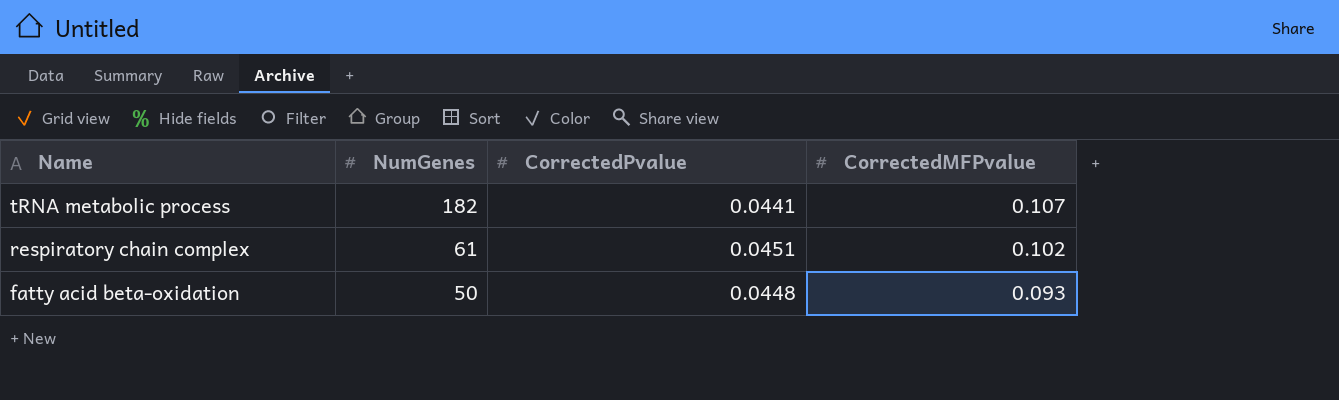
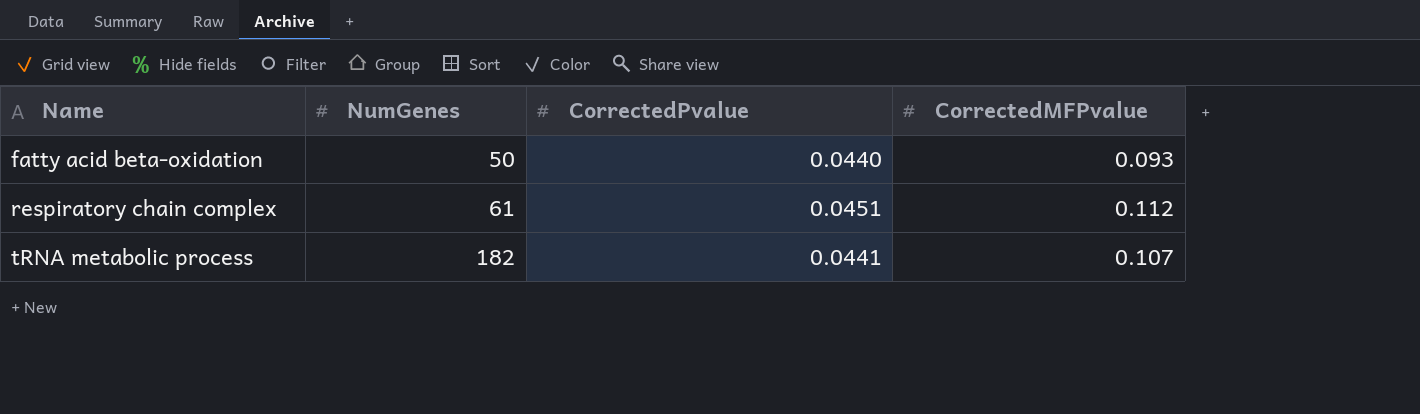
row order: Name descending -> Name ascending
fatty acid beta-oxidation | CorrectedPvalue: 0.0448 -> 0.0440
respiratory chain complex | CorrectedMFPvalue: 0.102 -> 0.112

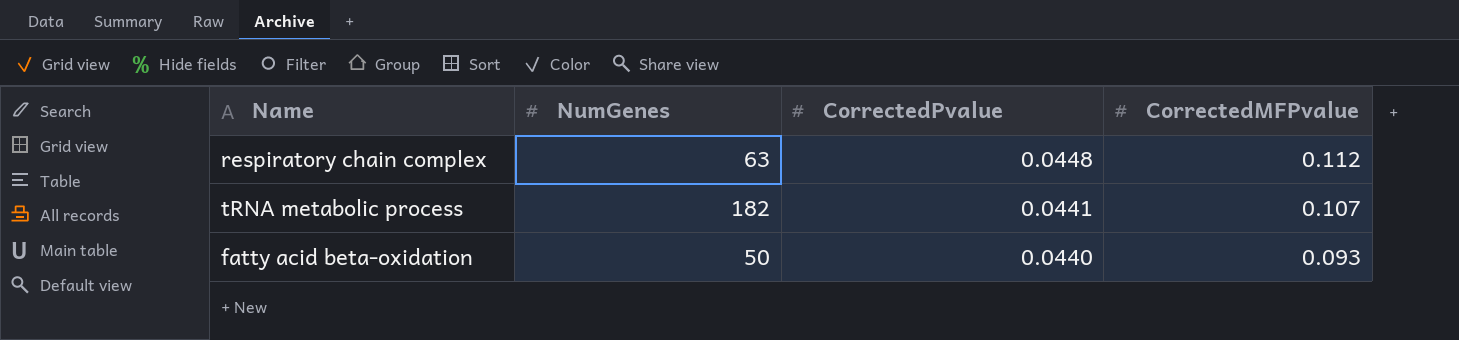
row order: Name ascending -> CorrectedPvalue descending
respiratory chain complex | NumGenes: 61 -> 63
respiratory chain complex | CorrectedPvalue: 0.0451 -> 0.0448

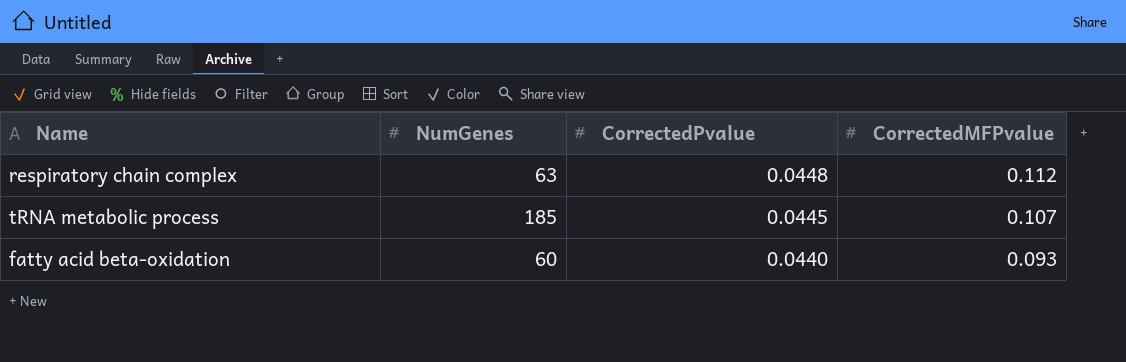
tRNA metabolic process | NumGenes: 182 -> 185
tRNA metabolic process | CorrectedPvalue: 0.0441 -> 0.0445
fatty acid beta-oxidation | NumGenes: 50 -> 60

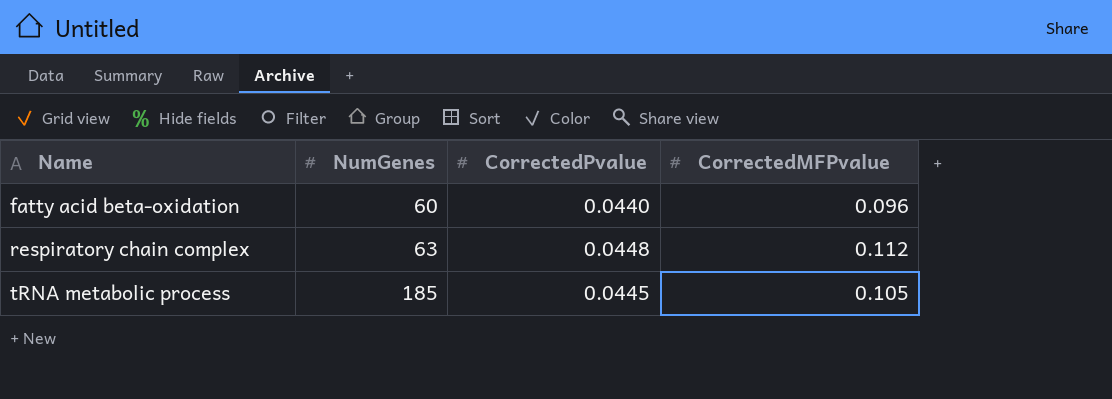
row order: CorrectedPvalue descending -> Name ascending
fatty acid beta-oxidation | CorrectedMFPvalue: 0.093 -> 0.096
tRNA metabolic process | CorrectedMFPvalue: 0.107 -> 0.105

